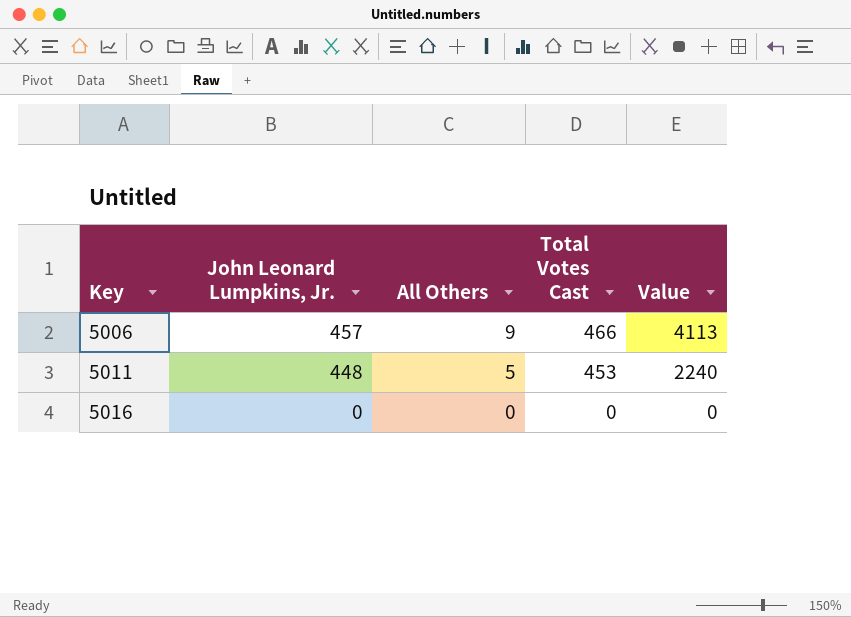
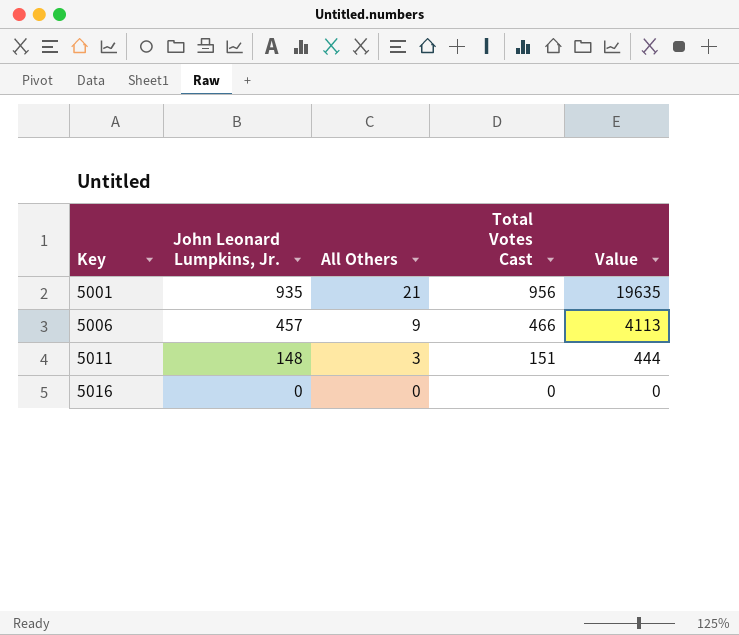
row 5001: none -> 935 | 21 | 956 | 19635
5011 | John Leonard Lumpkins, Jr.: 448 -> 148
5011 | All Others: 5 -> 3
5011 | Total Votes Cast: 453 -> 151
5011 | Value: 2240 -> 444

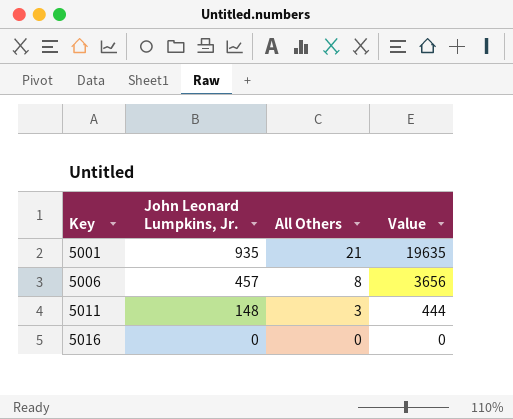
column Total Votes Cast | formula: [John Leonard Lumpkins, Jr.] + [All Others] -> none
5006 | All Others: 9 -> 8
5006 | Value: 4113 -> 3656

